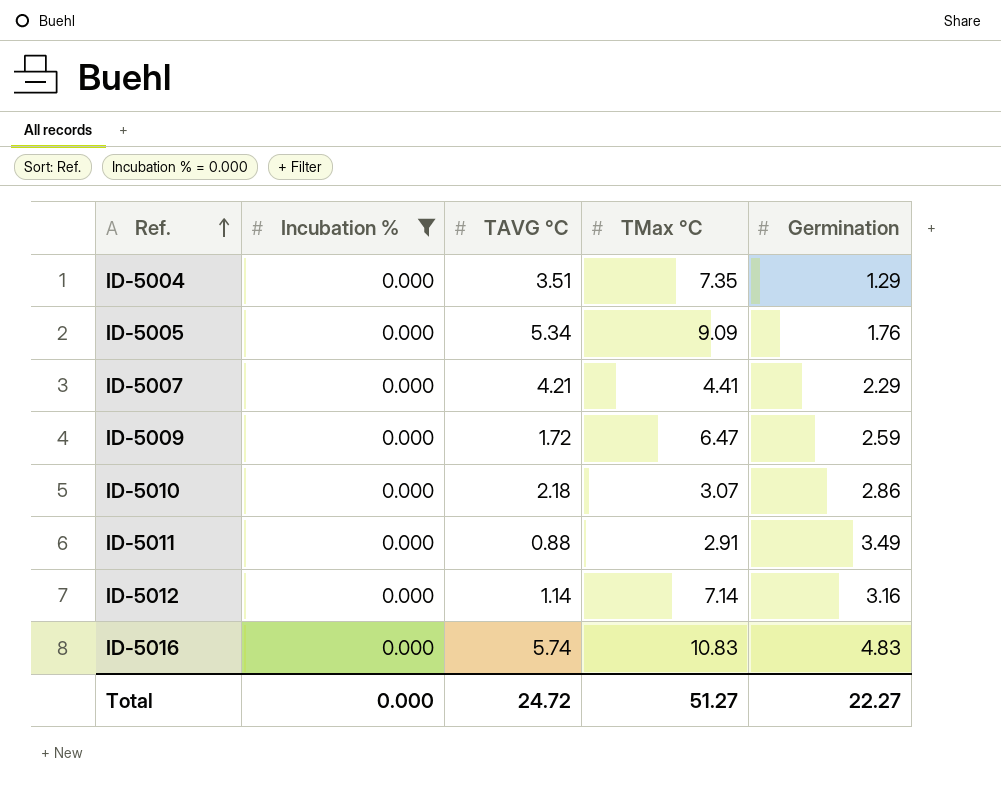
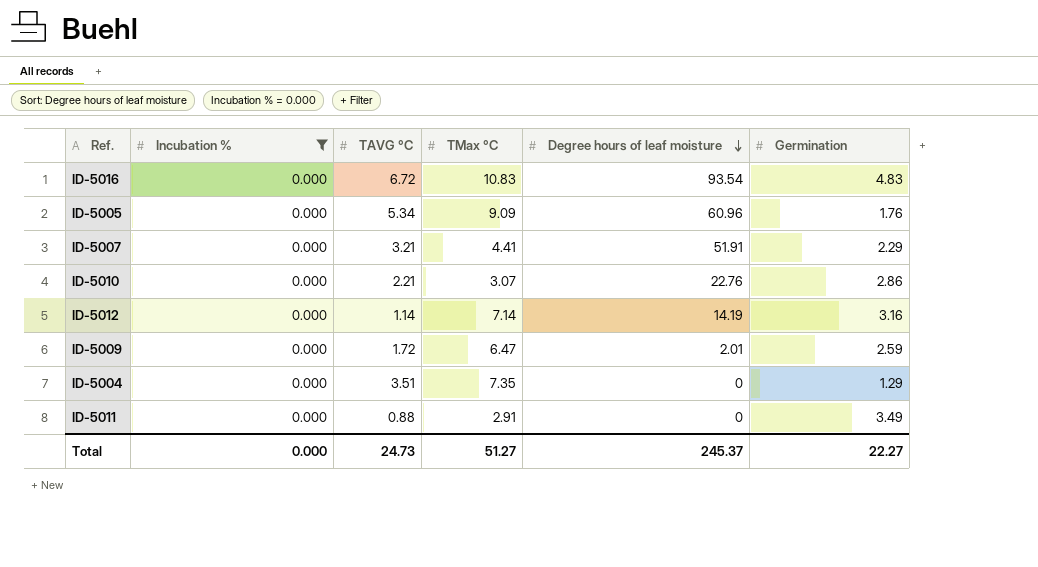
row order: Ref. ascending -> Degree hours of leaf moisture descending
column Degree hours of leaf moisture | position: none -> 5
ID-5016 | TAVG °C: 5.74 -> 6.72
ID-5007 | TAVG °C: 4.21 -> 3.21
ID-5010 | TAVG °C: 2.18 -> 2.21
Total | TAVG °C: 24.72 -> 24.73

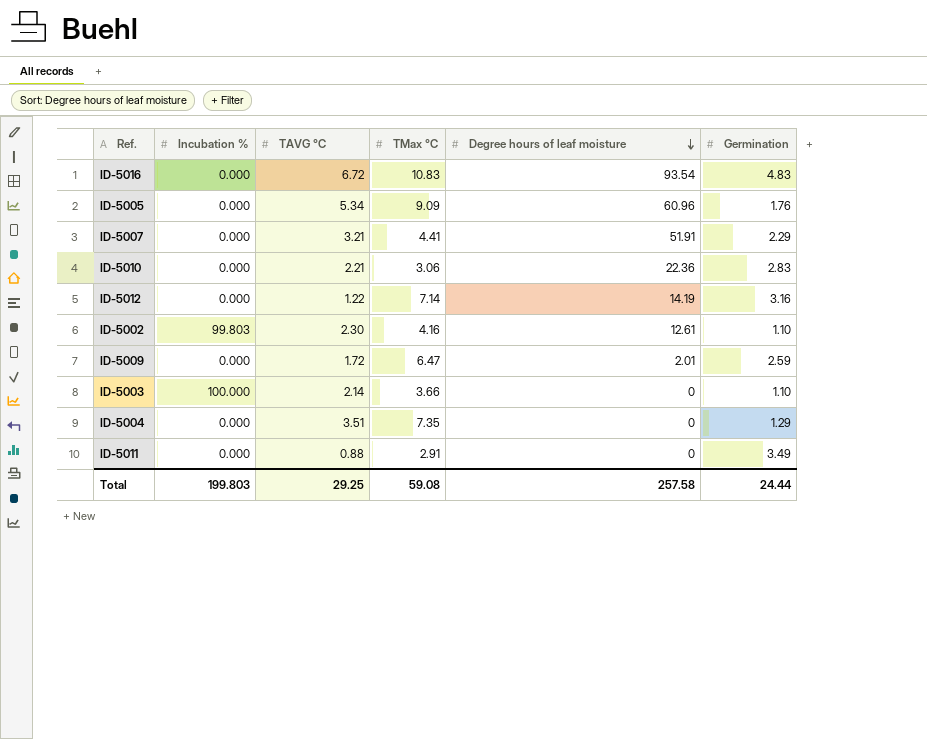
filter: Incubation % = 0.000 -> none
ID-5010 | TMax °C: 3.07 -> 3.06
ID-5010 | Degree hours of leaf moisture: 22.76 -> 22.36
ID-5010 | Germination: 2.86 -> 2.83
ID-5012 | TAVG °C: 1.14 -> 1.22
Total | Incubation %: 0.000 -> 199.803
Total | TAVG °C: 24.73 -> 29.25
Total | TMax °C: 51.27 -> 59.08
Total | Degree hours of leaf moisture: 245.37 -> 257.58
Total | Germination: 22.27 -> 24.44

